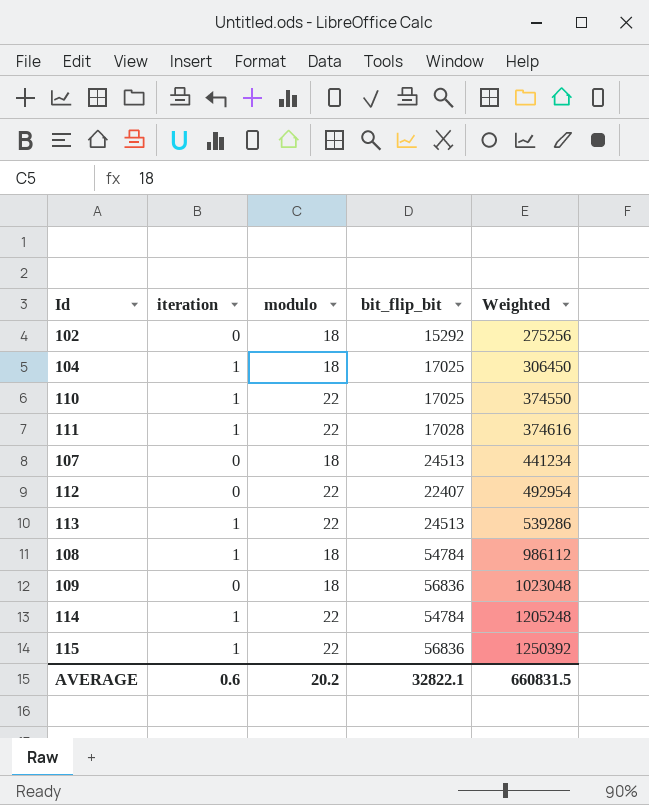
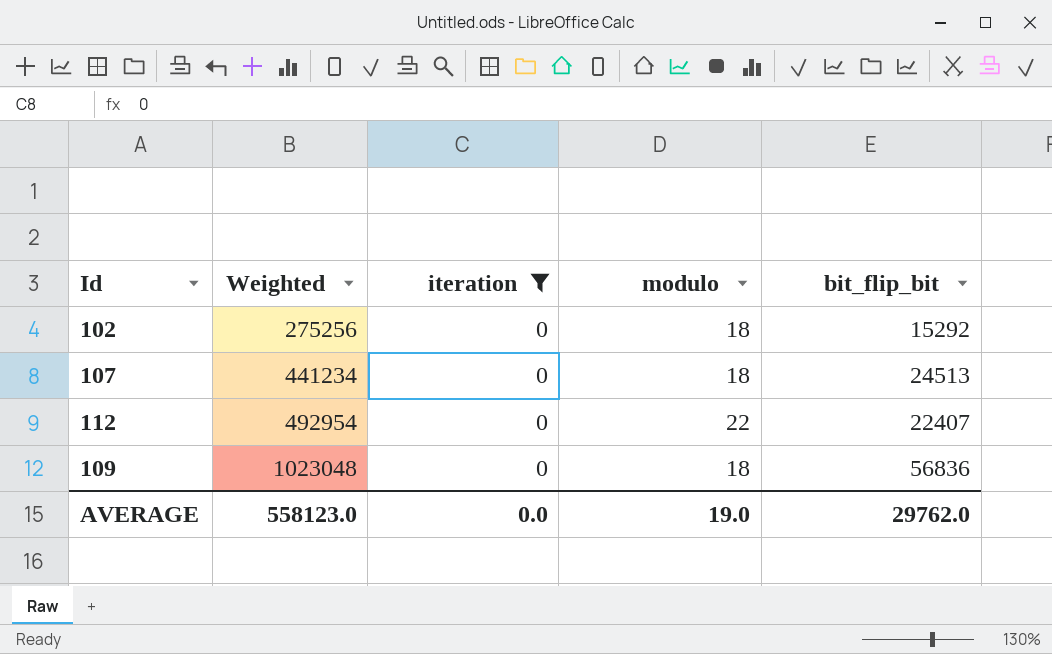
filter: none -> iteration = 0
column Weighted | position: 5 -> 2
AVERAGE | Weighted: 660831.5 -> 558123.0
AVERAGE | iteration: 0.6 -> 0.0
AVERAGE | modulo: 20.2 -> 19.0
AVERAGE | bit_flip_bit: 32822.1 -> 29762.0

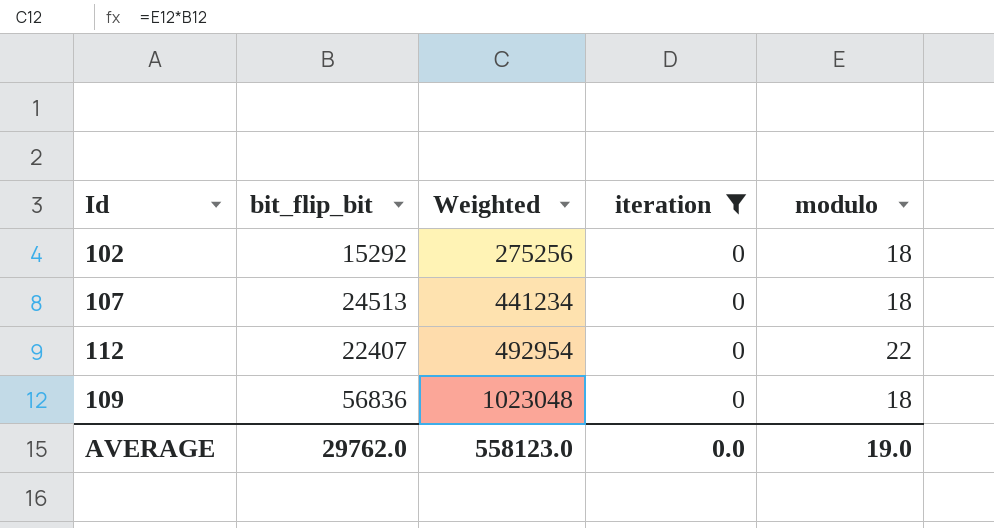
column bit_flip_bit | position: 5 -> 2

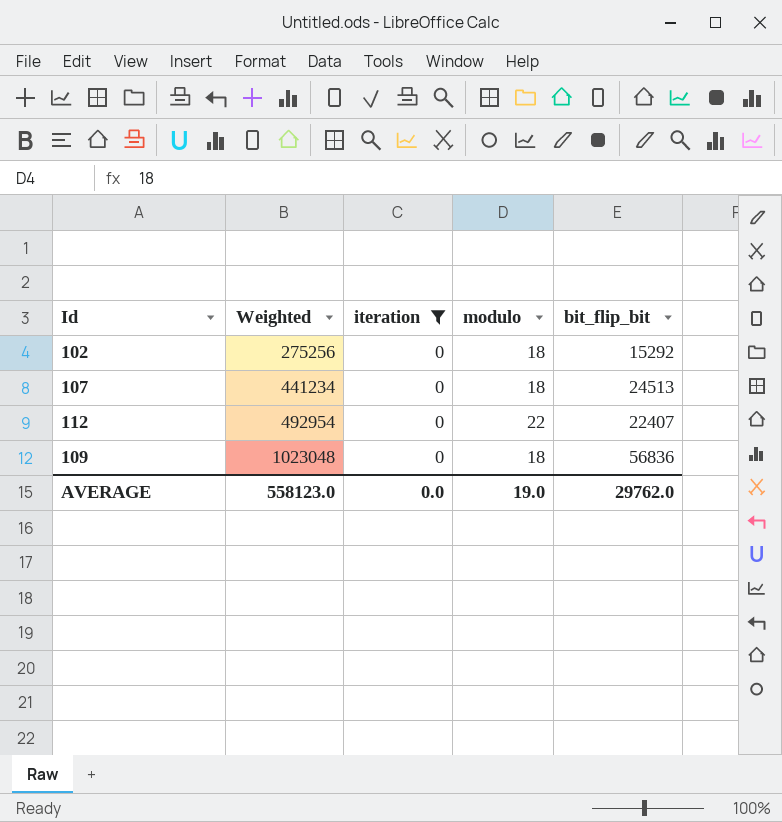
column bit_flip_bit | position: 2 -> 5

